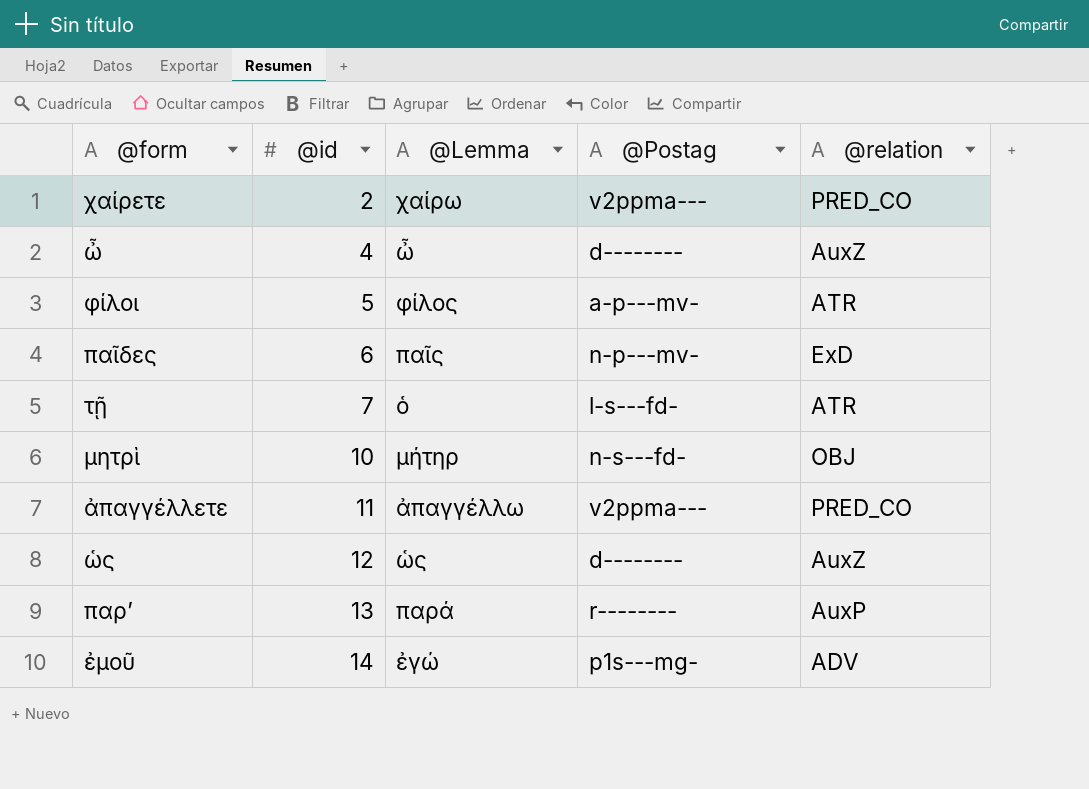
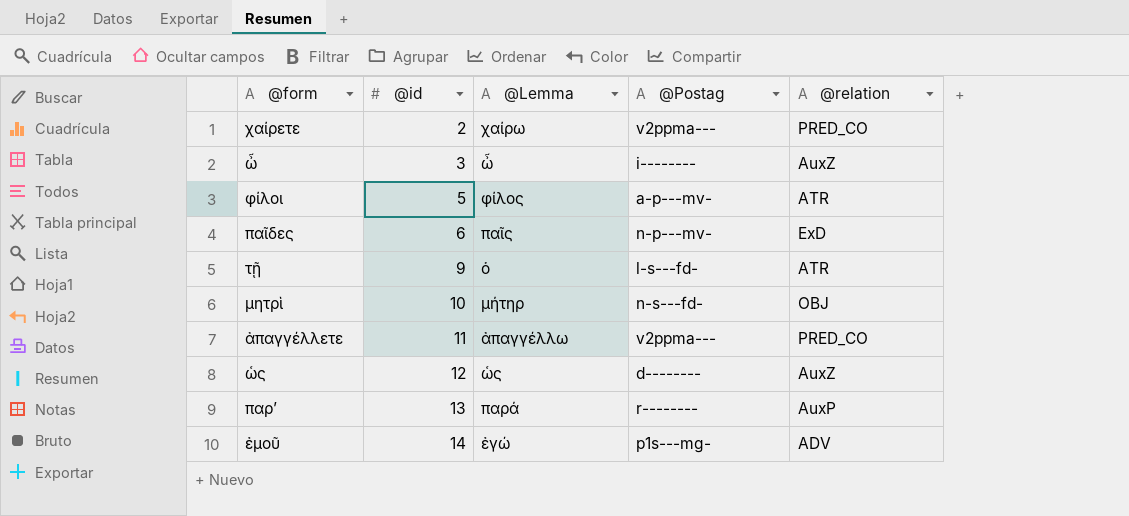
ὦ | @id: 4 -> 3
ὦ | @Postag: d-------- -> i--------
τῇ | @id: 7 -> 9

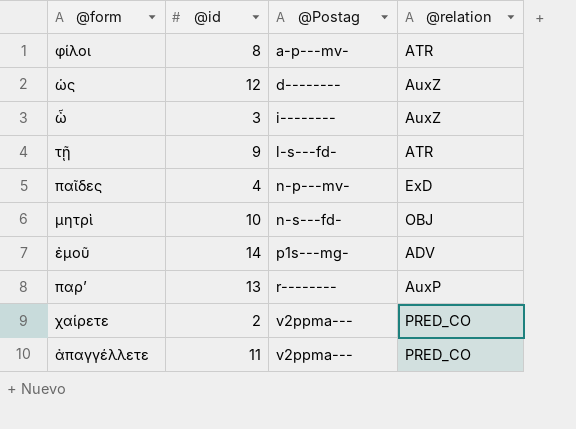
row order: @id ascending -> @Postag ascending
column @Lemma | position: 3 -> none
φίλοι | @id: 5 -> 8
παῖδες | @id: 6 -> 4

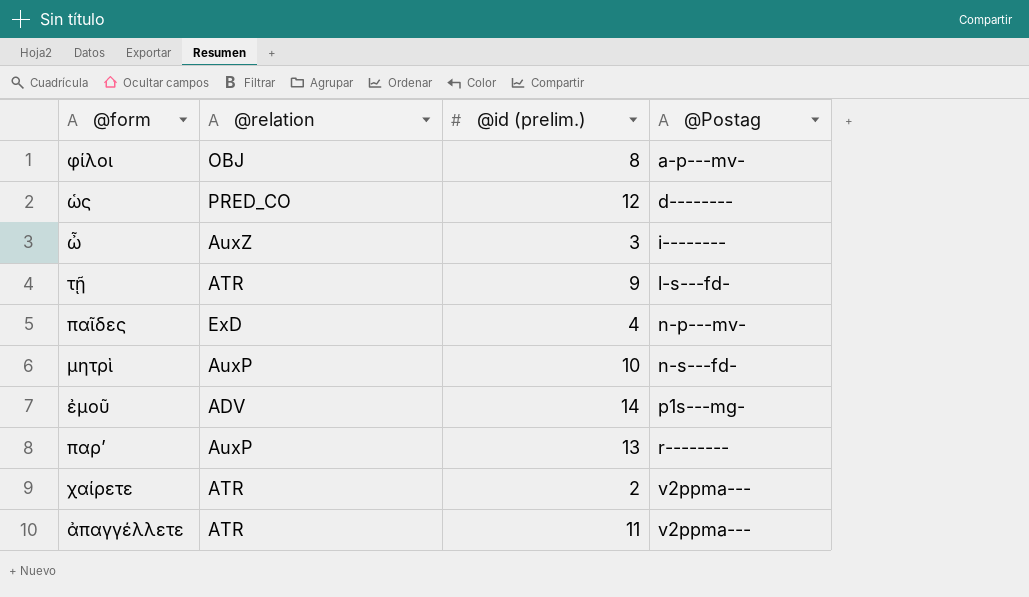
column @relation | position: 4 -> 2
column name: @id -> @id (prelim.)
φίλοι | @relation: ATR -> OBJ
ὡς | @relation: AuxZ -> PRED_CO
μητρὶ | @relation: OBJ -> AuxP
χαίρετε | @relation: PRED_CO -> ATR
ἀπαγγέλλετε | @relation: PRED_CO -> ATR

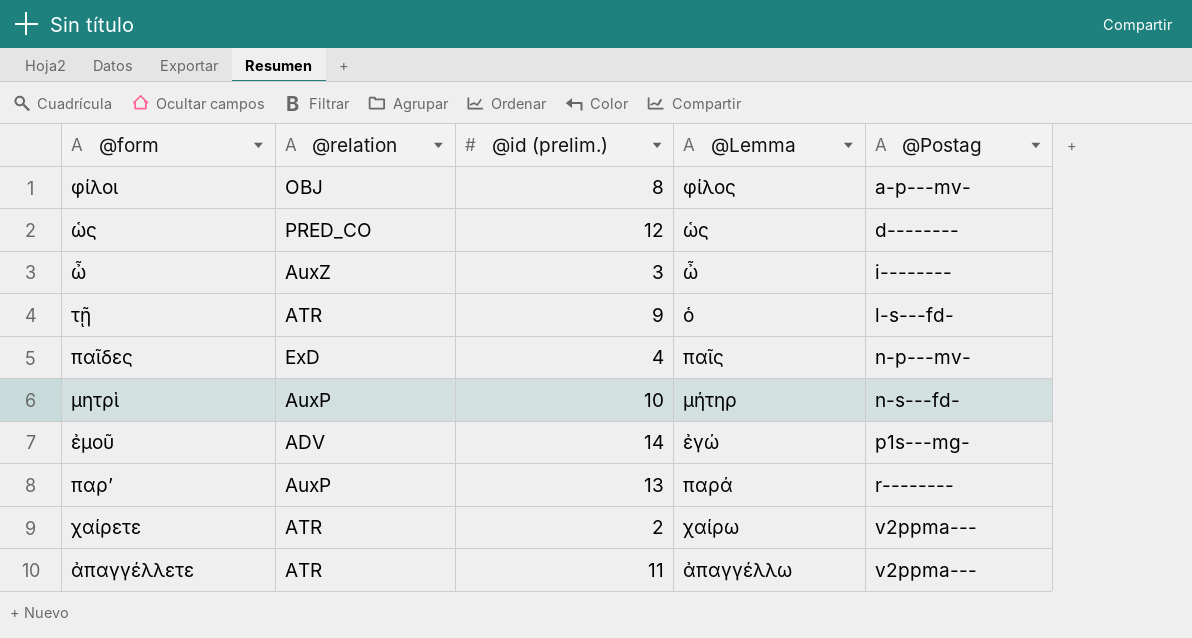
column @Lemma | position: none -> 4

